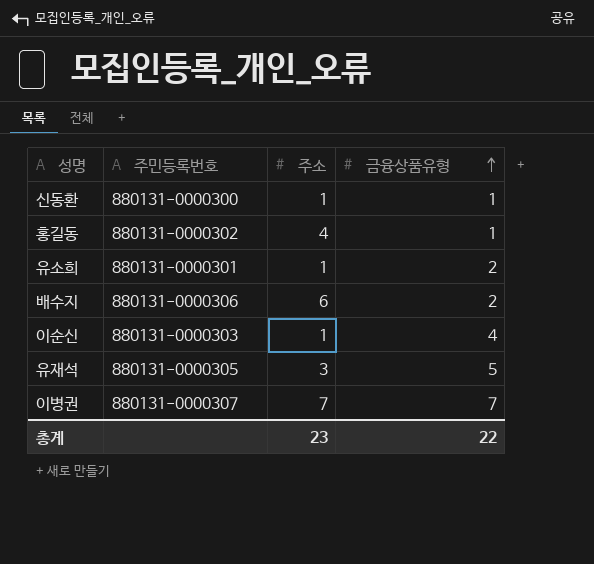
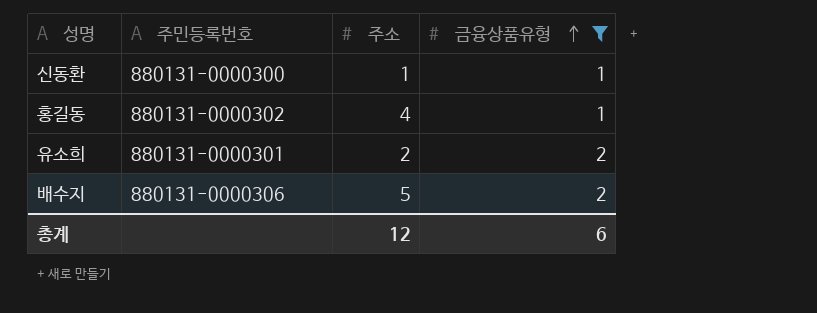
filter: none -> 금융상품유형 <= 2
유소희 | 주소: 1 -> 2
배수지 | 주소: 6 -> 5
총계 | 주소: 23 -> 12
총계 | 금융상품유형: 22 -> 6

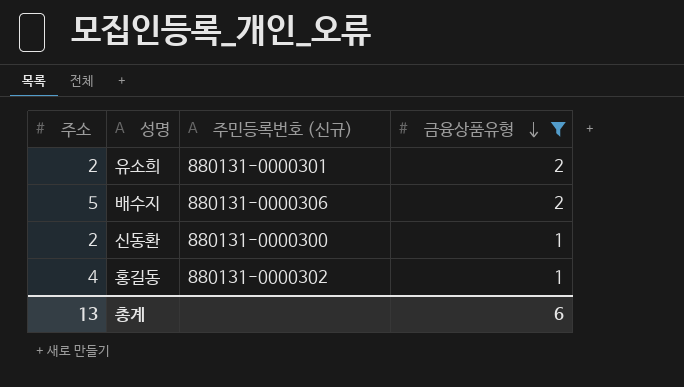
row order: 금융상품유형 ascending -> 금융상품유형 descending
column 주소 | position: 3 -> 1
column name: 주민등록번호 -> 주민등록번호 (신규)
신동환 | 주소: 1 -> 2
총계 | 주소: 12 -> 13

